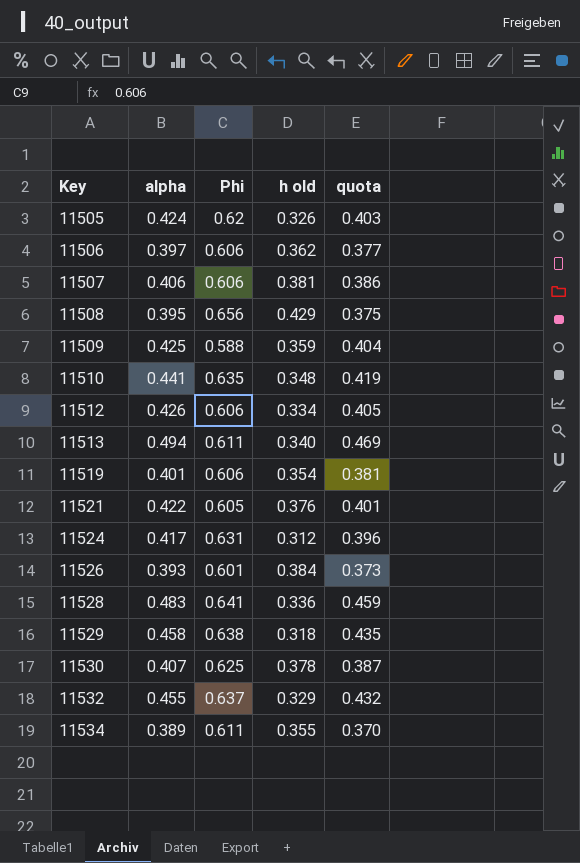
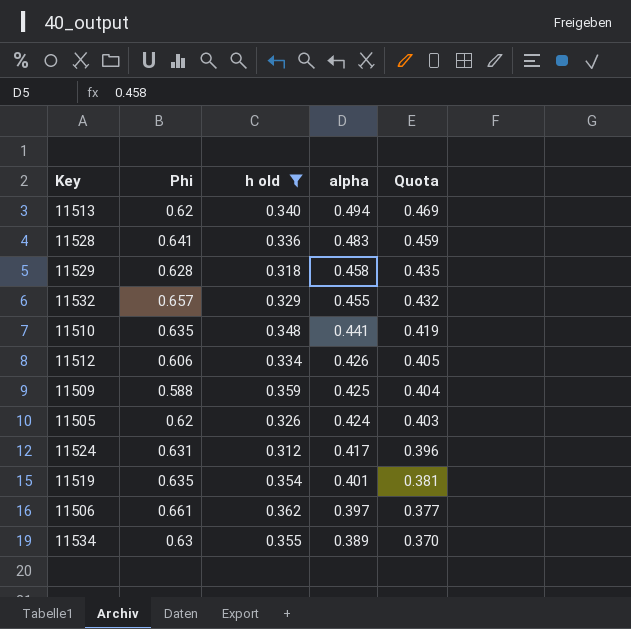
filter: none -> h old <= 0.362
row order: Key ascending -> alpha descending
column alpha | position: 2 -> 4
column name: quota -> Quota
11513 | Phi: 0.611 -> 0.62
11529 | Phi: 0.638 -> 0.628
11532 | Phi: 0.637 -> 0.657
11519 | Phi: 0.606 -> 0.635
11506 | Phi: 0.606 -> 0.661
11534 | Phi: 0.611 -> 0.63

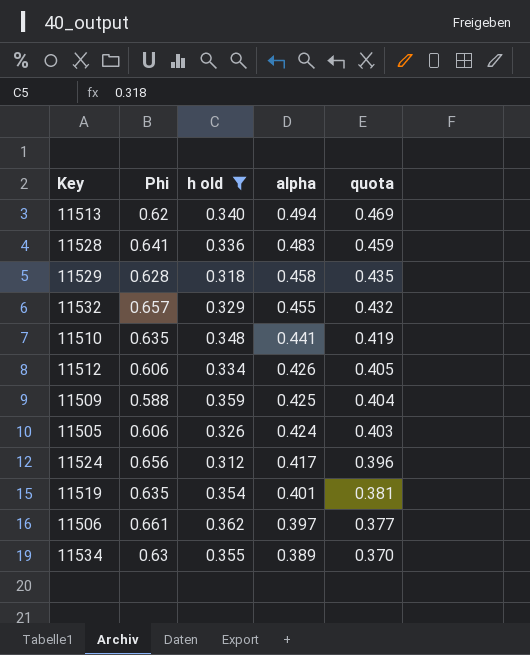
column name: Quota -> quota
11505 | Phi: 0.62 -> 0.606
11524 | Phi: 0.631 -> 0.656

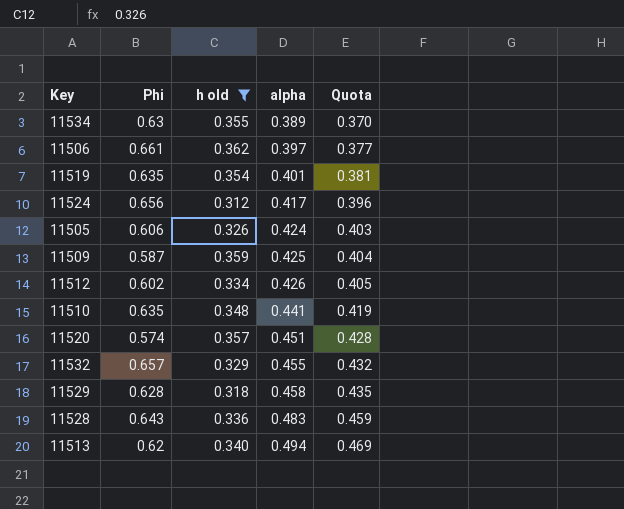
row order: alpha descending -> alpha ascending
column name: quota -> Quota
11509 | Phi: 0.588 -> 0.587
11512 | Phi: 0.606 -> 0.602
row 11520: none -> 0.574 | 0.357 | 0.451 | 0.428
11528 | Phi: 0.641 -> 0.643

